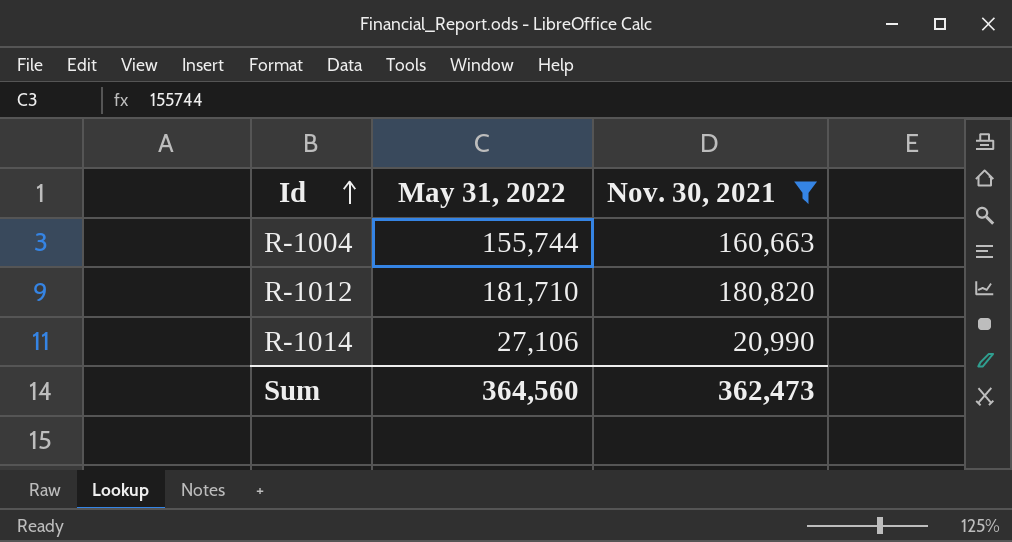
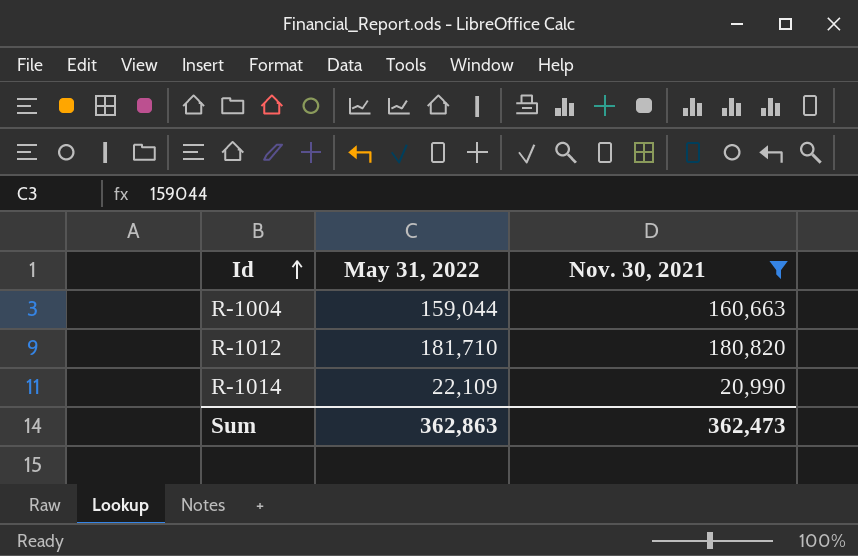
R-1004 | May 31, 2022: 155,744 -> 159,044
R-1014 | May 31, 2022: 27,106 -> 22,109
Sum | May 31, 2022: 364,560 -> 362,863

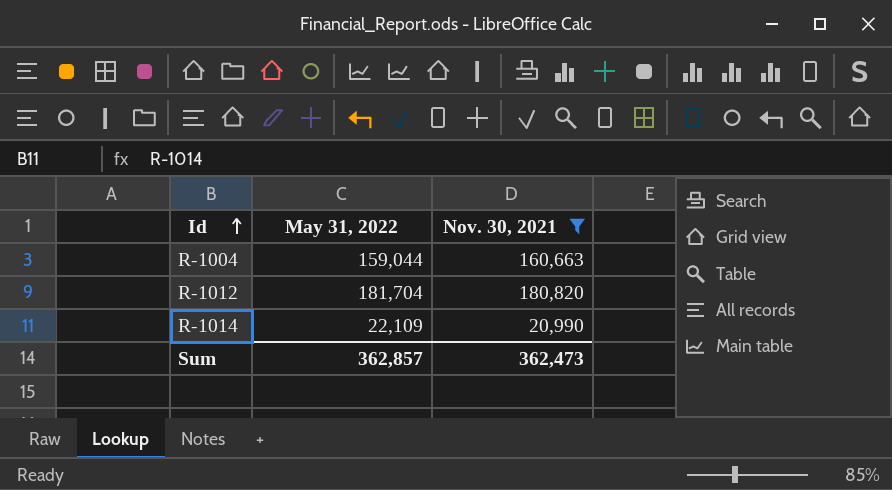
R-1012 | May 31, 2022: 181,710 -> 181,704
Sum | May 31, 2022: 362,863 -> 362,857

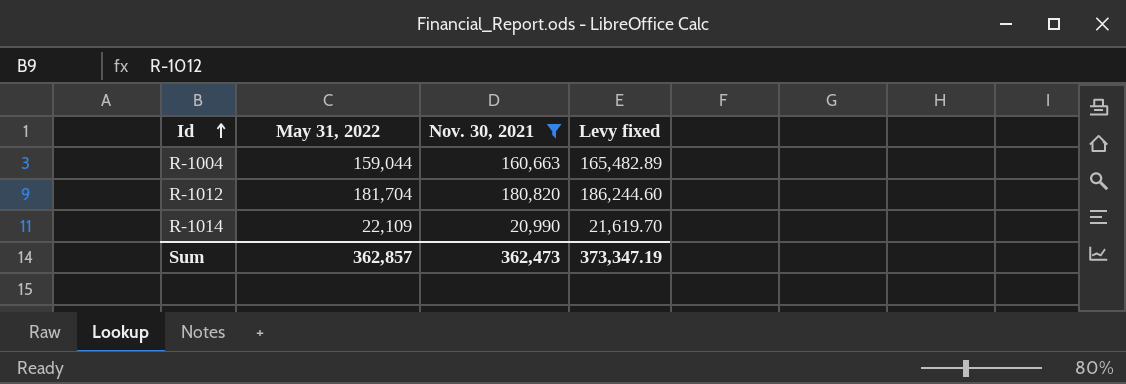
column Levy fixed | formula: none -> [Nov. 30, 2021] * 1.03

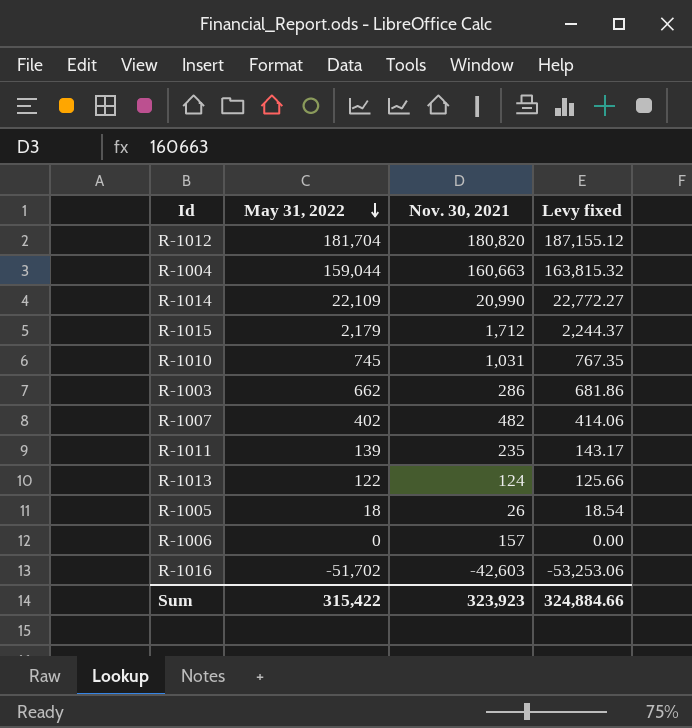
filter: Nov. 30, 2021 >= 20,990 -> none
row order: Id ascending -> May 31, 2022 descending
column Levy fixed | formula: [Nov. 30, 2021] * 1.03 -> [May 31, 2022] * 1.03
Sum | May 31, 2022: 362,857 -> 315,422
Sum | Nov. 30, 2021: 362,473 -> 323,923
Sum | Levy fixed: 373,347.19 -> 324,884.66

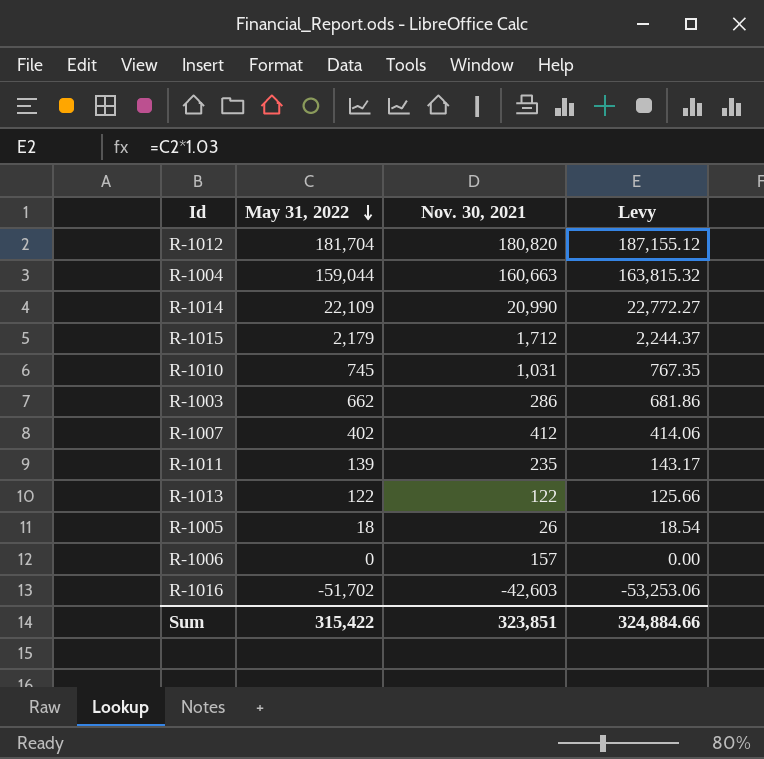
column name: Levy fixed -> Levy
R-1007 | Nov. 30, 2021: 482 -> 412
R-1013 | Nov. 30, 2021: 124 -> 122
Sum | Nov. 30, 2021: 323,923 -> 323,851

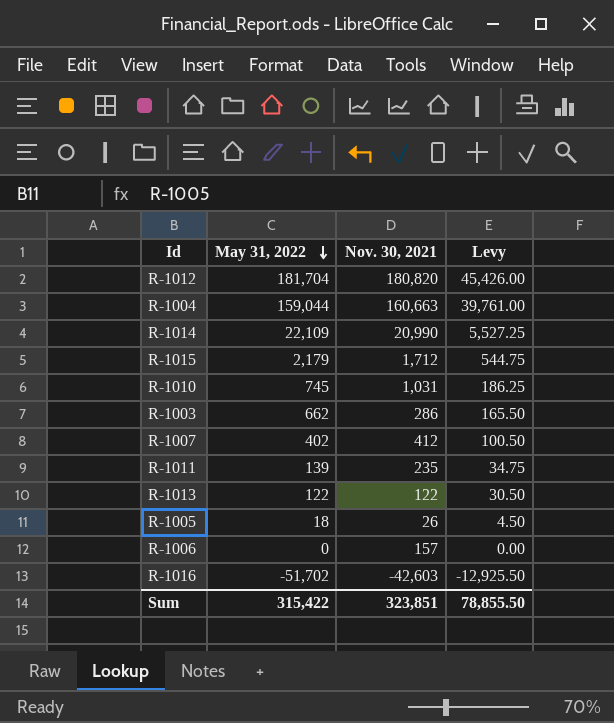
column Levy | formula: [May 31, 2022] * 1.03 -> [May 31, 2022] * 0.25
Sum | Levy: 324,884.66 -> 78,855.50

